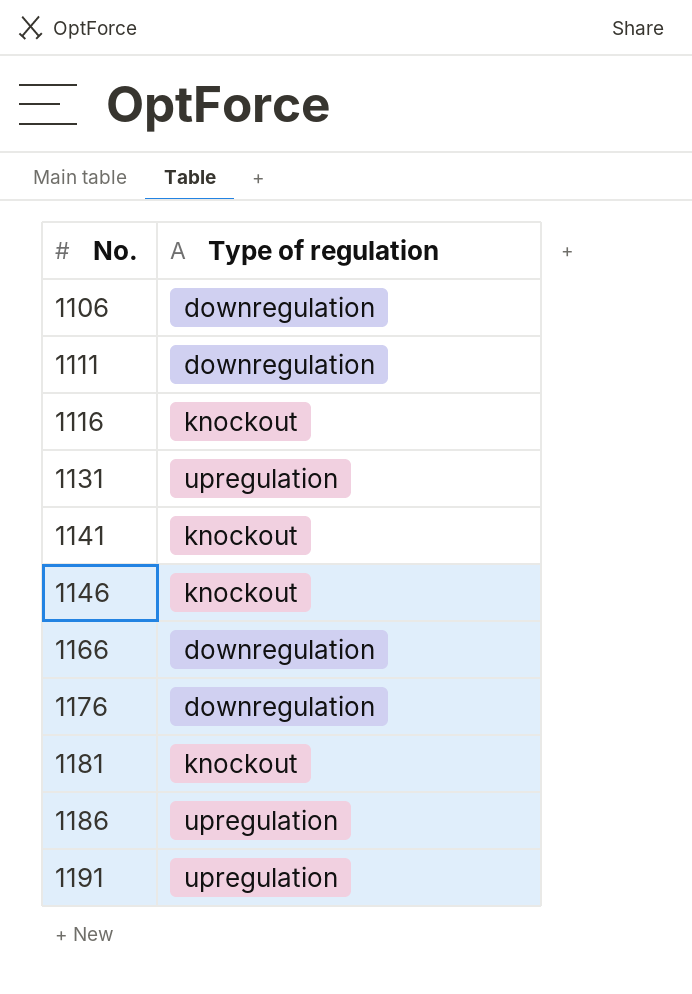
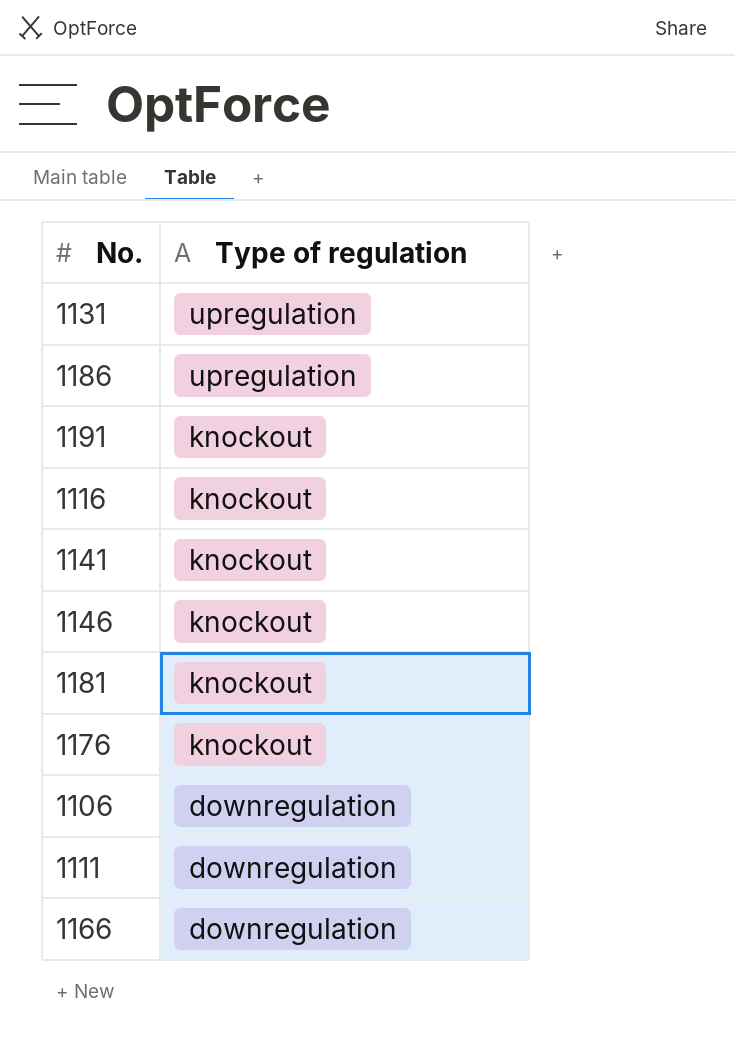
row order: No. ascending -> Type of regulation descending
1191 | Type of regulation: upregulation -> knockout
1176 | Type of regulation: downregulation -> knockout

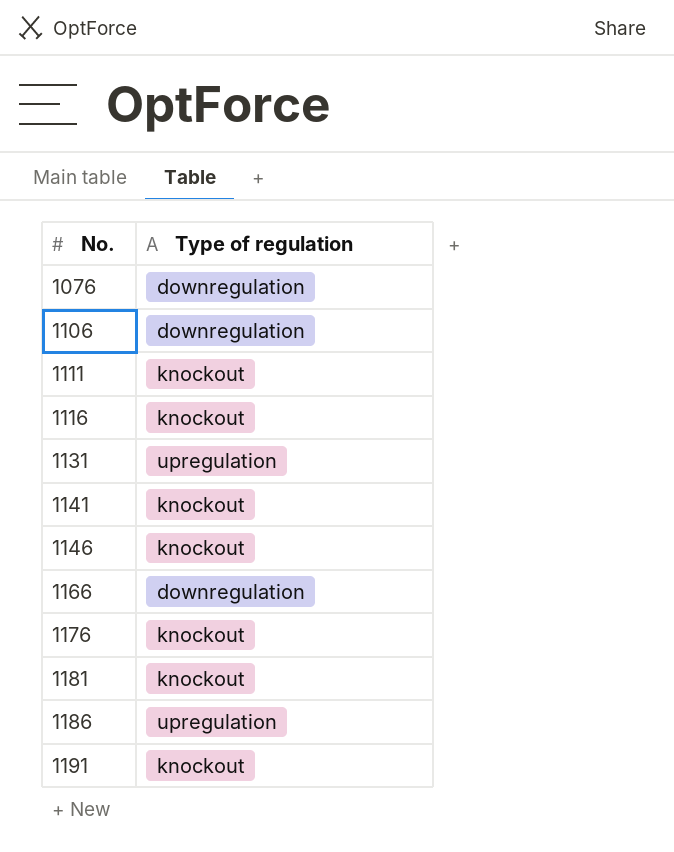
row order: Type of regulation descending -> No. ascending
row 1076: none -> downregulation
1111 | Type of regulation: downregulation -> knockout

